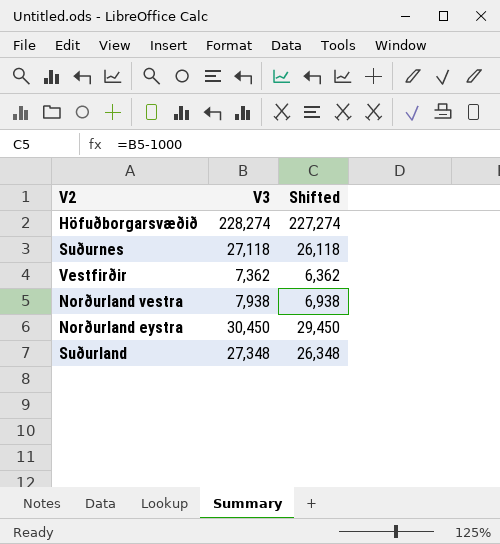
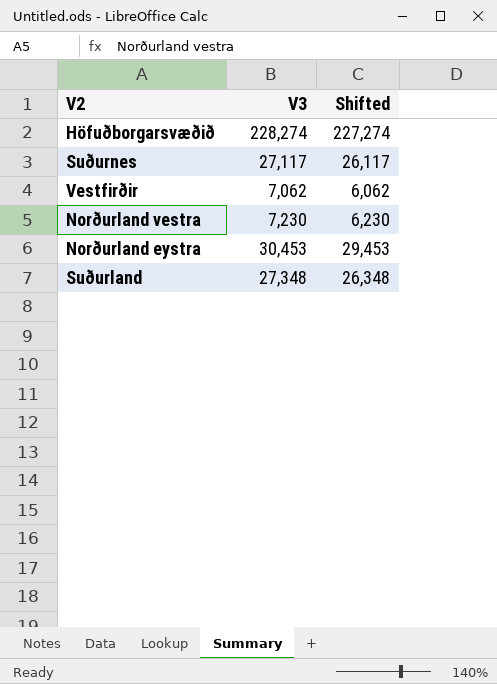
Suðurnes | V3: 27,118 -> 27,117
Suðurnes | Shifted: 26,118 -> 26,117
Vestfirðir | V3: 7,362 -> 7,062
Vestfirðir | Shifted: 6,362 -> 6,062
Norðurland vestra | V3: 7,938 -> 7,230
Norðurland vestra | Shifted: 6,938 -> 6,230
Norðurland eystra | V3: 30,450 -> 30,453
Norðurland eystra | Shifted: 29,450 -> 29,453

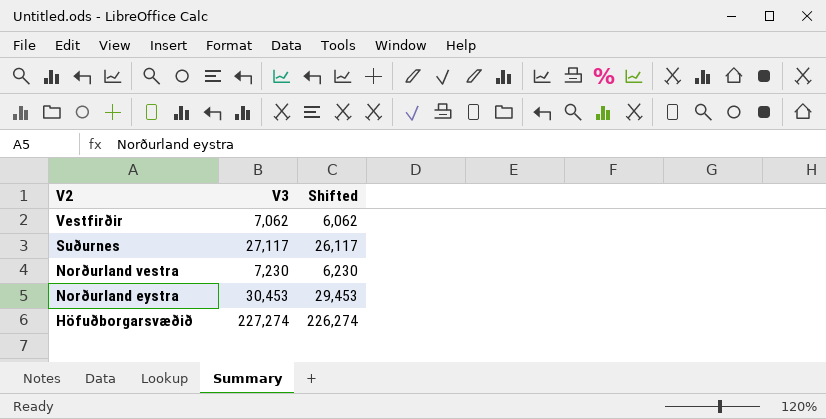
row order: none -> V2 descending
row Suðurland: 27,348 | 26,348 -> none
Höfuðborgarsvæðið | V3: 228,274 -> 227,274
Höfuðborgarsvæðið | Shifted: 227,274 -> 226,274

